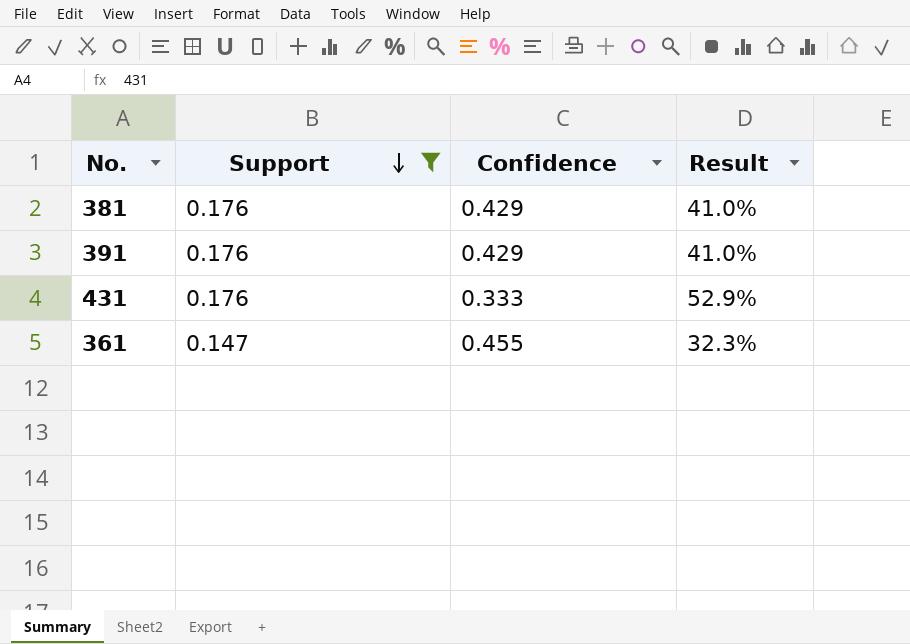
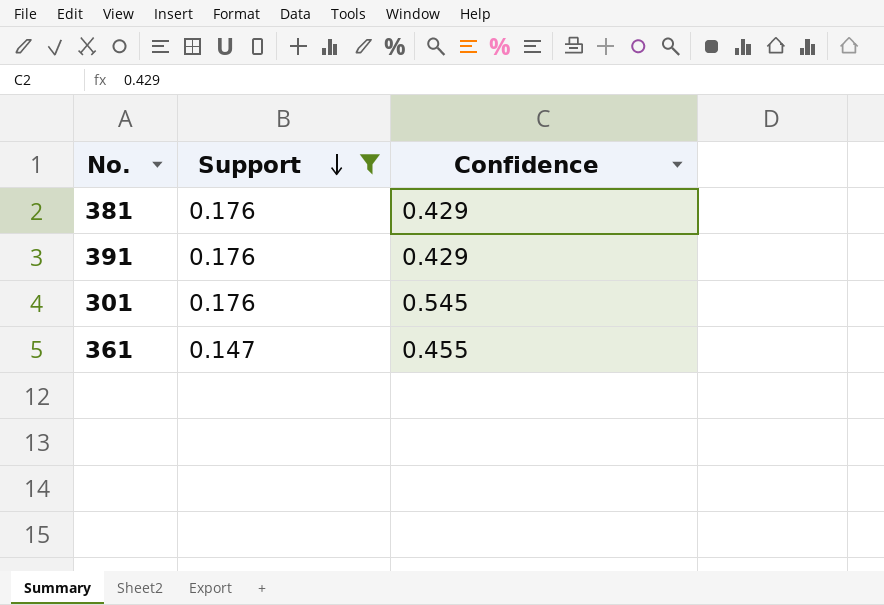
column Result | formula: [Support] / [Confidence] -> none
row 431: 0.176 | 0.333 | 52.9% -> none
row 301: none -> 0.176 | 0.545

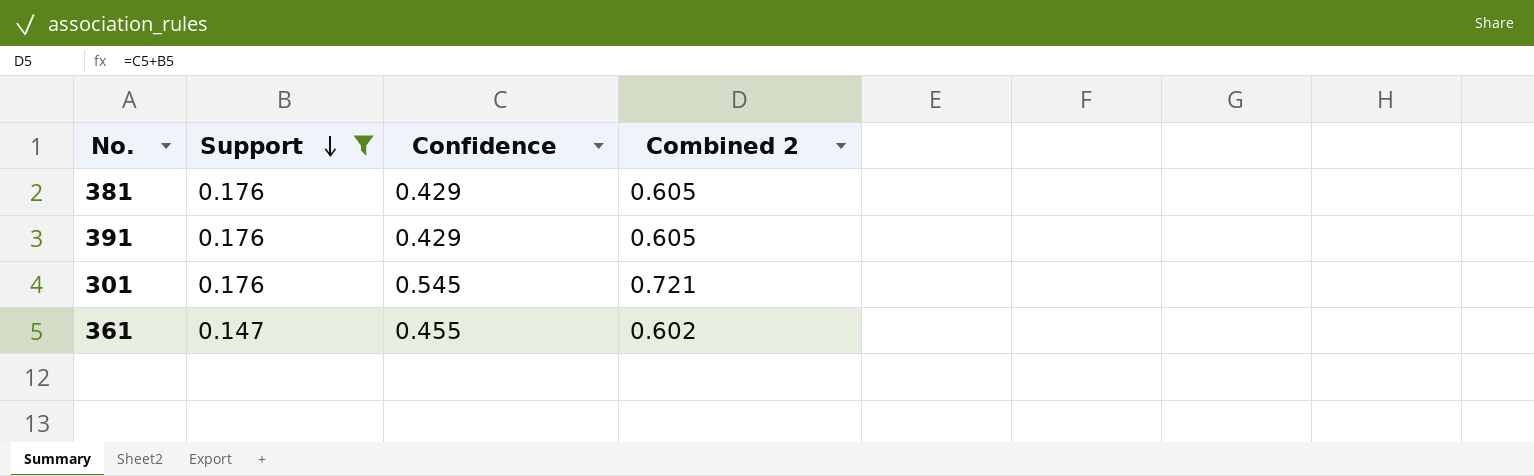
column Combined 2 | formula: none -> [Support] + [Confidence]

